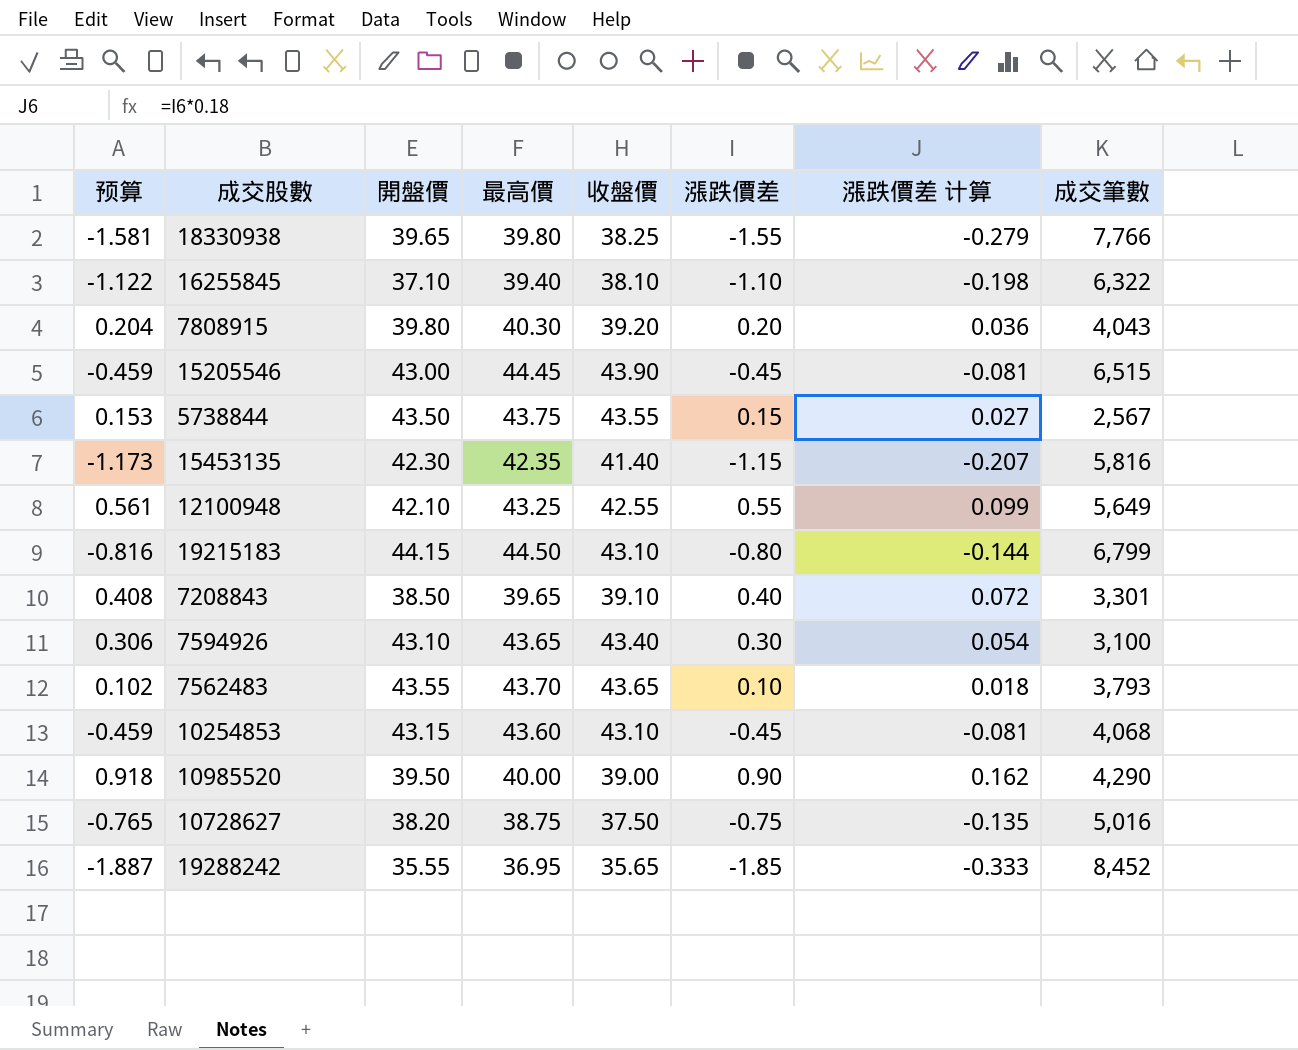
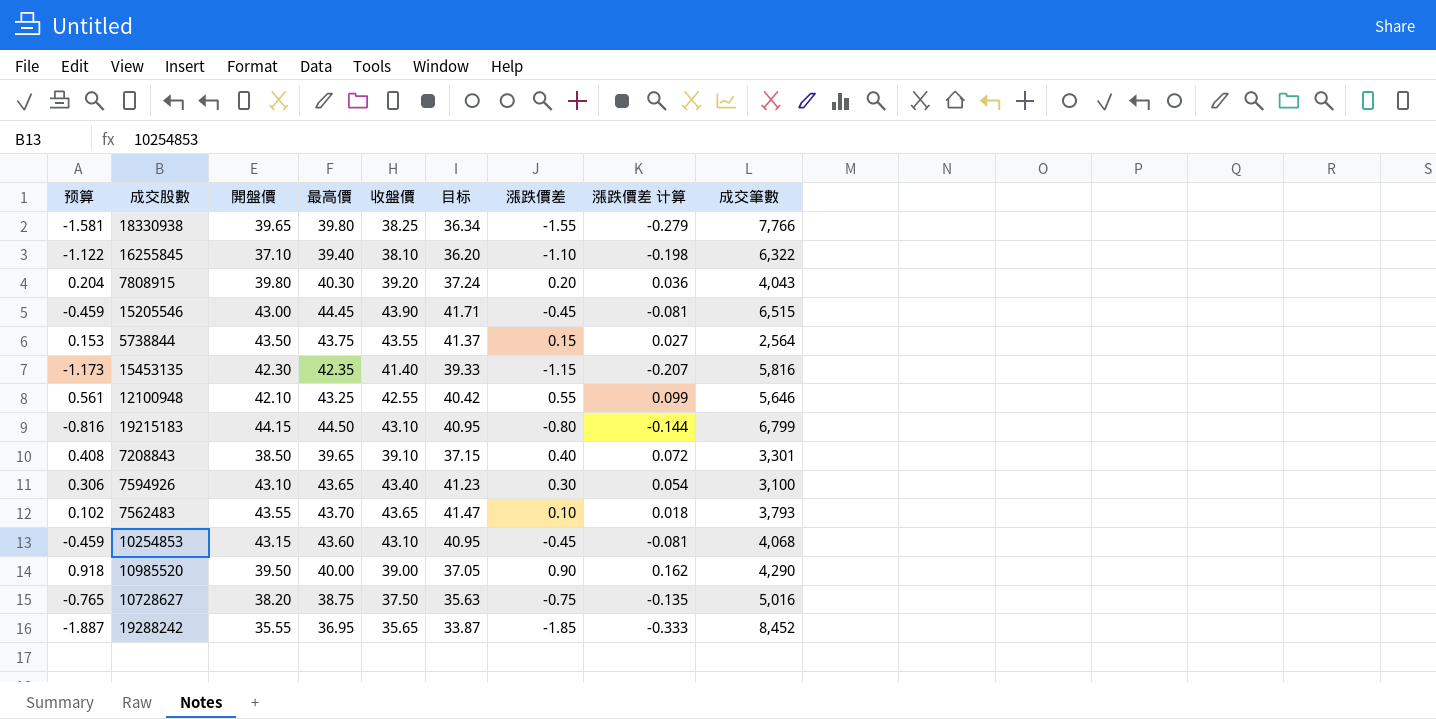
column 目标 | formula: none -> [收盤價] * 0.95
5738844 | 成交筆數: 2,567 -> 2,564
12100948 | 成交筆數: 5,649 -> 5,646

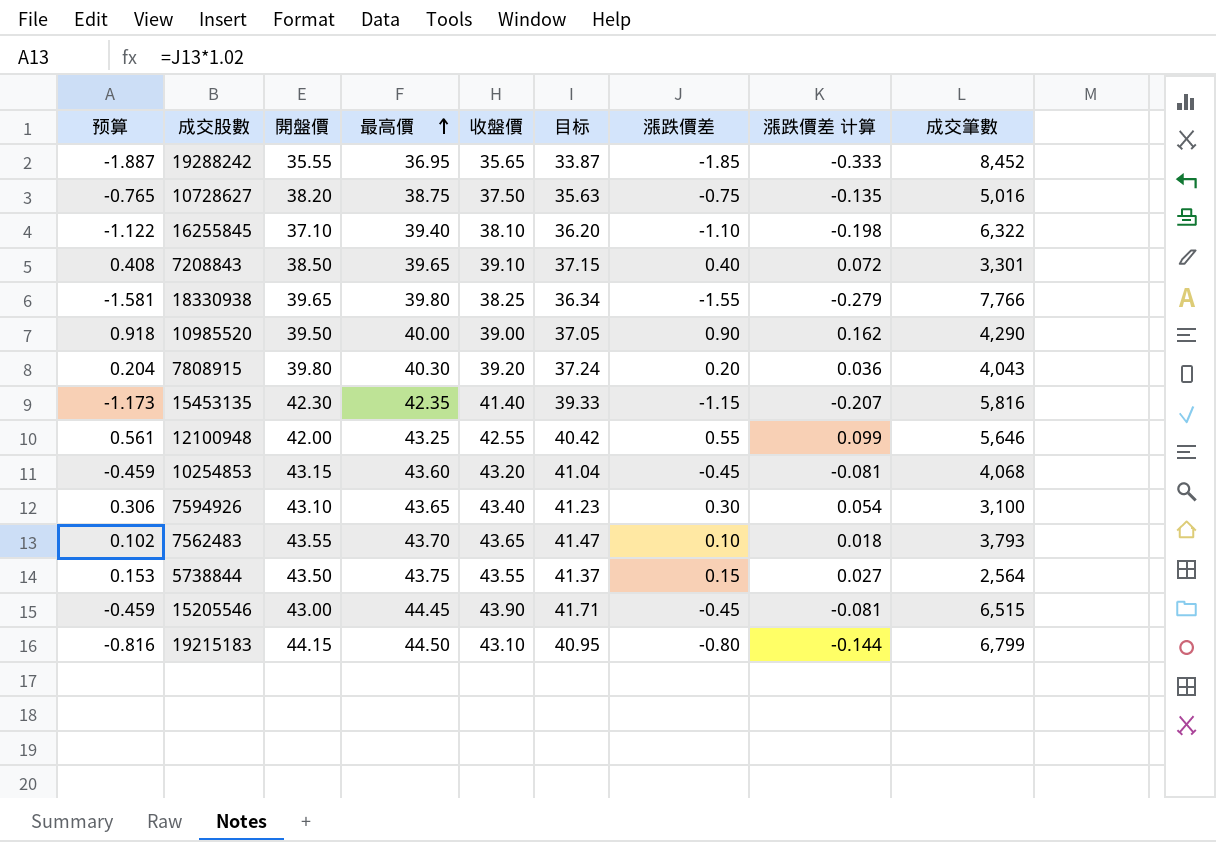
row order: none -> 最高價 ascending
12100948 | 開盤價: 42.10 -> 42.00
10254853 | 收盤價: 43.10 -> 43.20
10254853 | 目标: 40.95 -> 41.04

